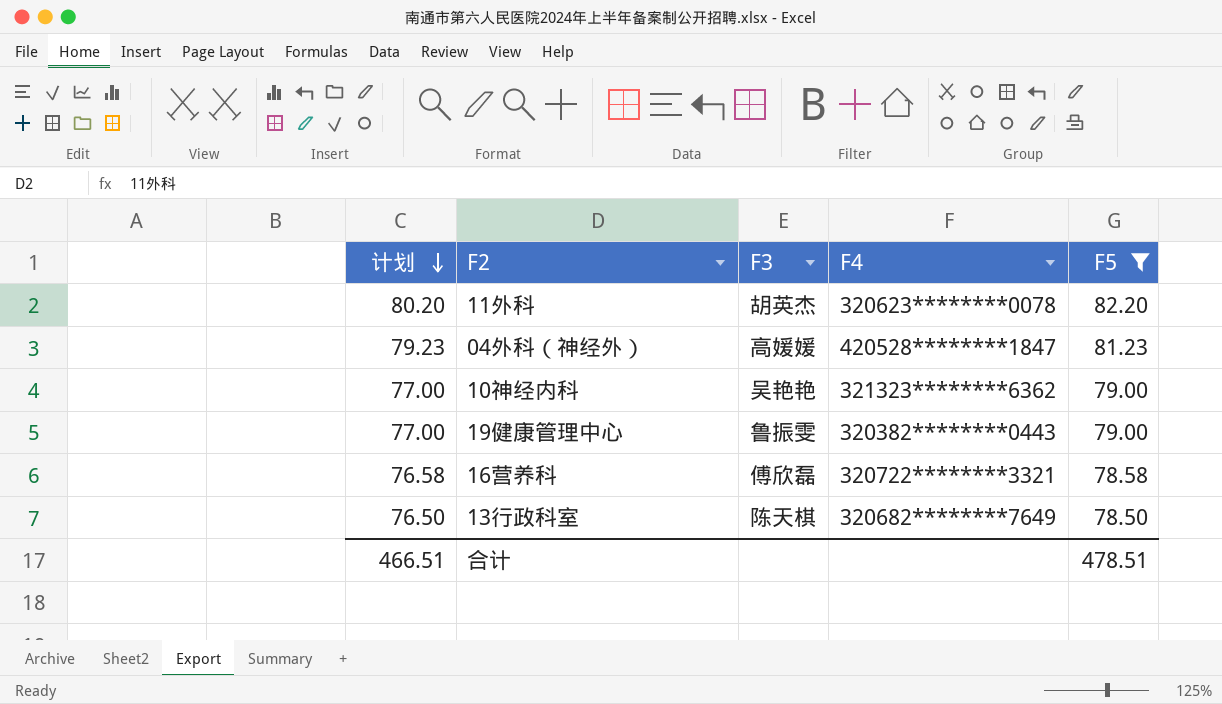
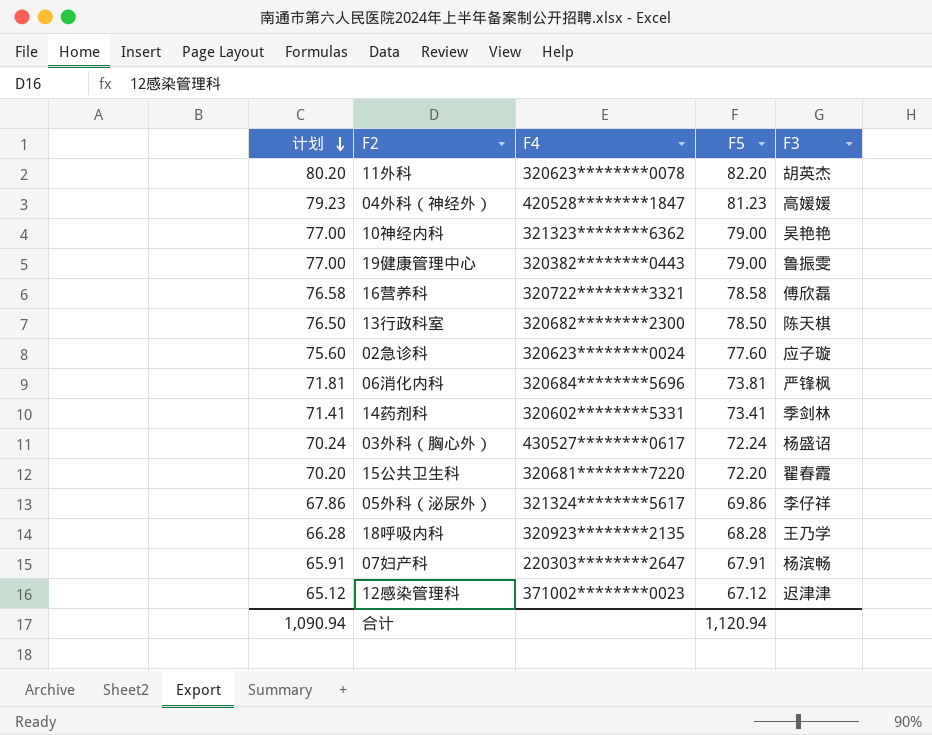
filter: F5 >= 78.50 -> none
column F3 | position: 3 -> 5
13行政科室 | F4: 320682********7649 -> 320682********2300
合计 | 计划: 466.51 -> 1,090.94
合计 | F5: 478.51 -> 1,120.94

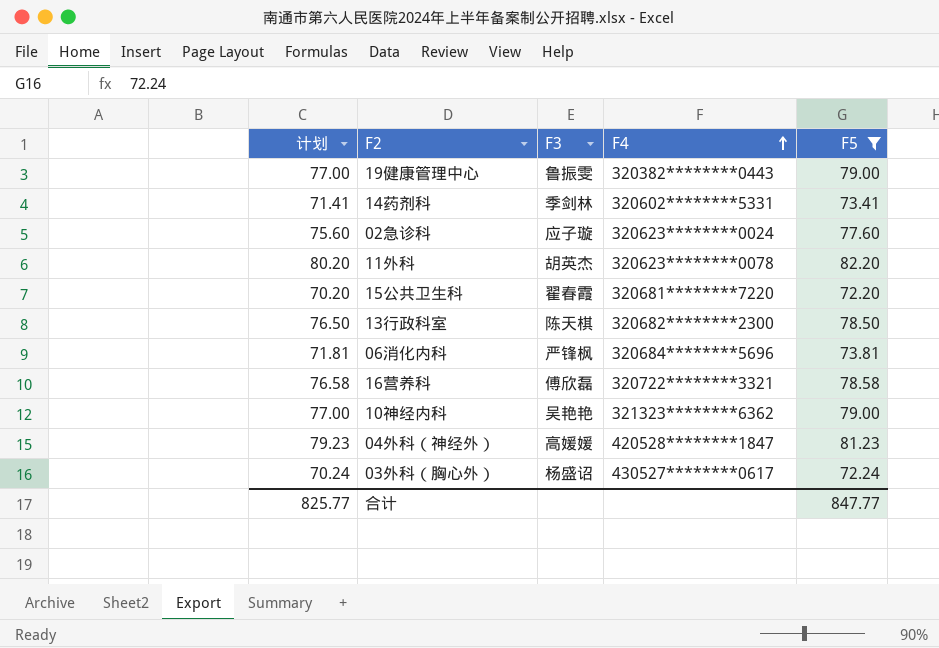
filter: none -> F5 >= 72.20
row order: 计划 descending -> F4 ascending
column F3 | position: 5 -> 3
合计 | 计划: 1,090.94 -> 825.77
合计 | F5: 1,120.94 -> 847.77

